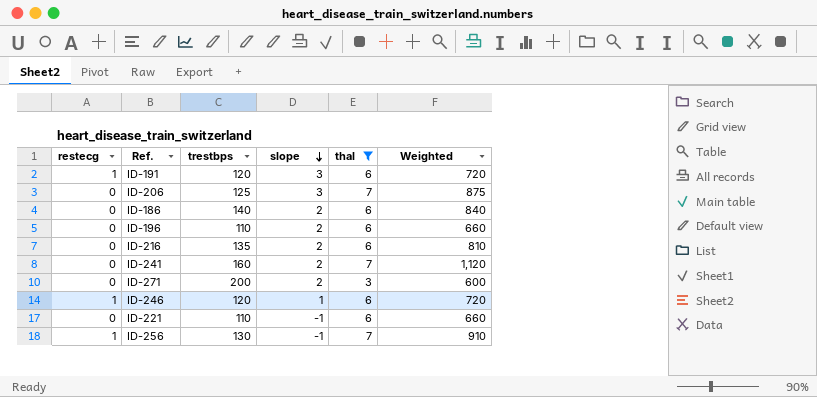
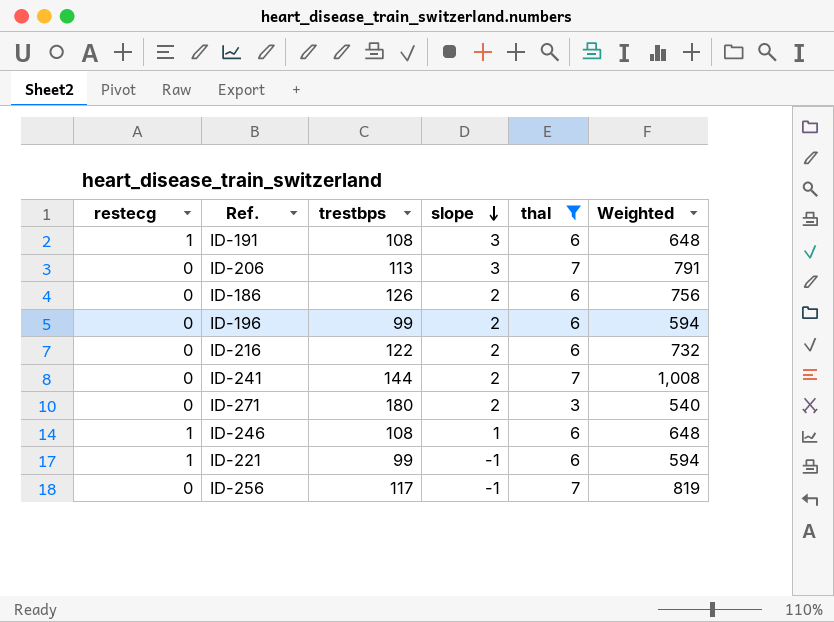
ID-191 | trestbps: 120 -> 108
ID-191 | Weighted: 720 -> 648
ID-206 | trestbps: 125 -> 113
ID-206 | Weighted: 875 -> 791
ID-186 | trestbps: 140 -> 126
ID-186 | Weighted: 840 -> 756
ID-196 | trestbps: 110 -> 99
ID-196 | Weighted: 660 -> 594
ID-216 | trestbps: 135 -> 122
ID-216 | Weighted: 810 -> 732
ID-241 | trestbps: 160 -> 144
ID-241 | Weighted: 1,120 -> 1,008
ID-271 | trestbps: 200 -> 180
ID-271 | Weighted: 600 -> 540
ID-246 | trestbps: 120 -> 108
ID-246 | Weighted: 720 -> 648
ID-221 | restecg: 0 -> 1
ID-221 | trestbps: 110 -> 99
ID-221 | Weighted: 660 -> 594
ID-256 | restecg: 1 -> 0
ID-256 | trestbps: 130 -> 117
ID-256 | Weighted: 910 -> 819

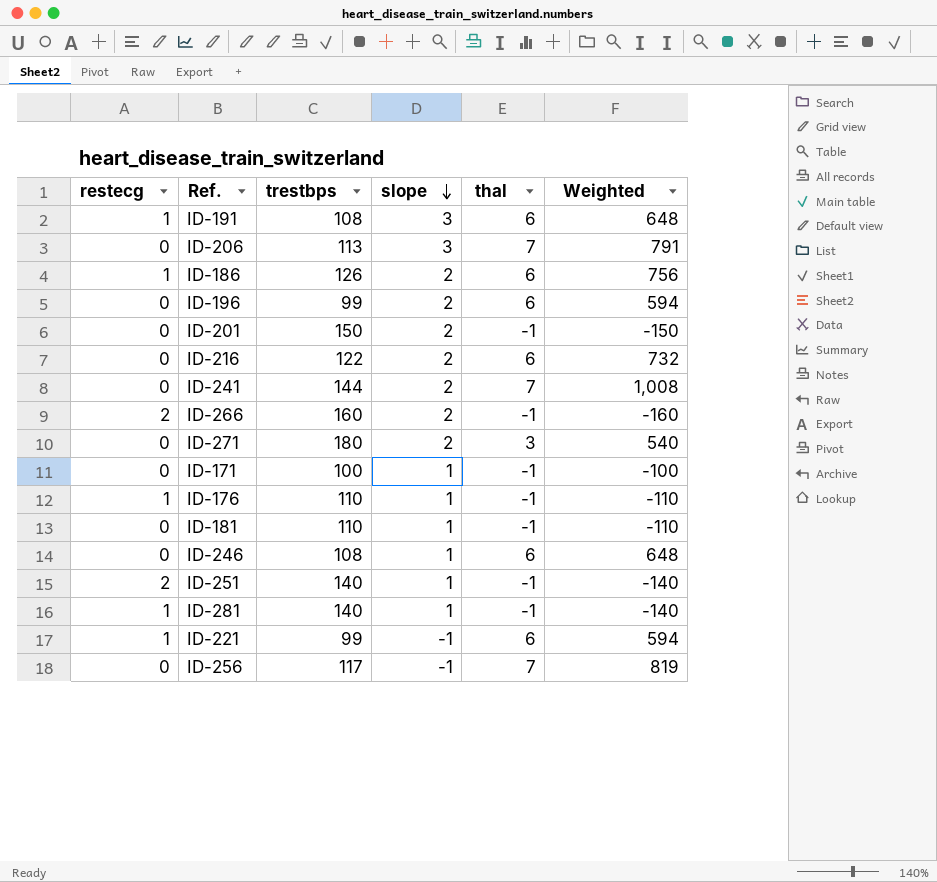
filter: thal != -1 -> none
ID-186 | restecg: 0 -> 1
ID-246 | restecg: 1 -> 0

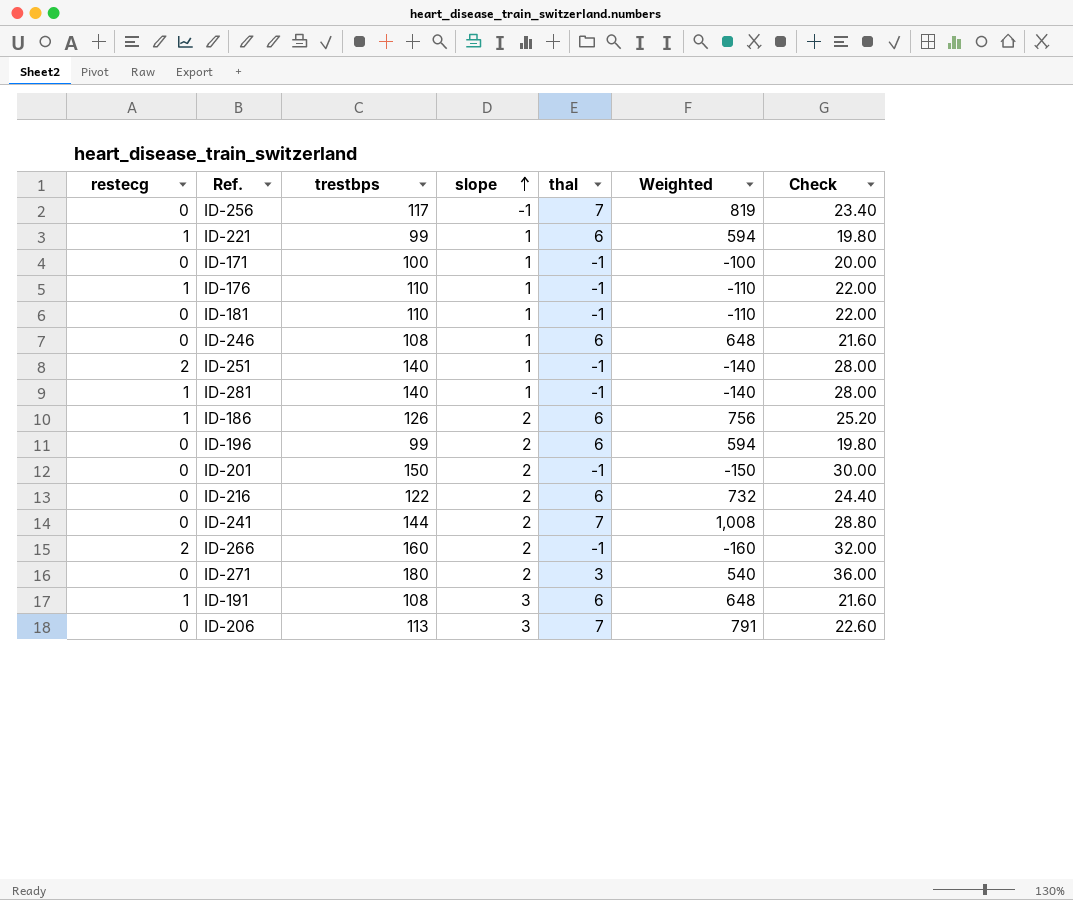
row order: slope descending -> slope ascending
column Check | formula: none -> [trestbps] * 0.2
ID-221 | slope: -1 -> 1

